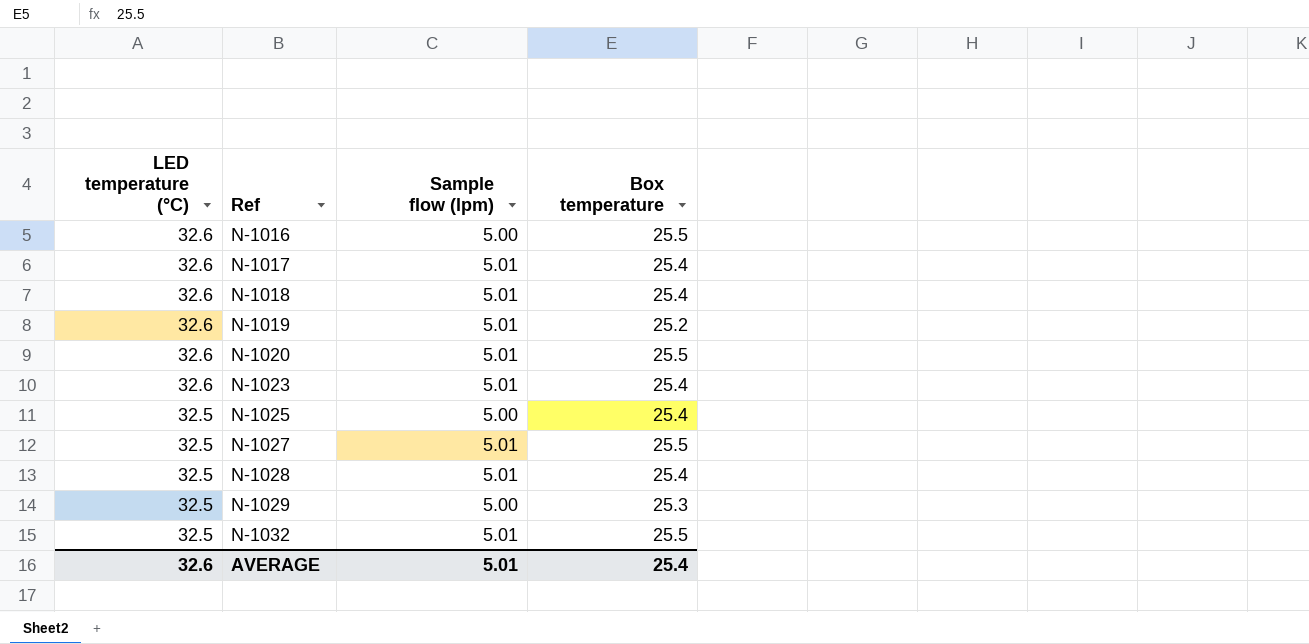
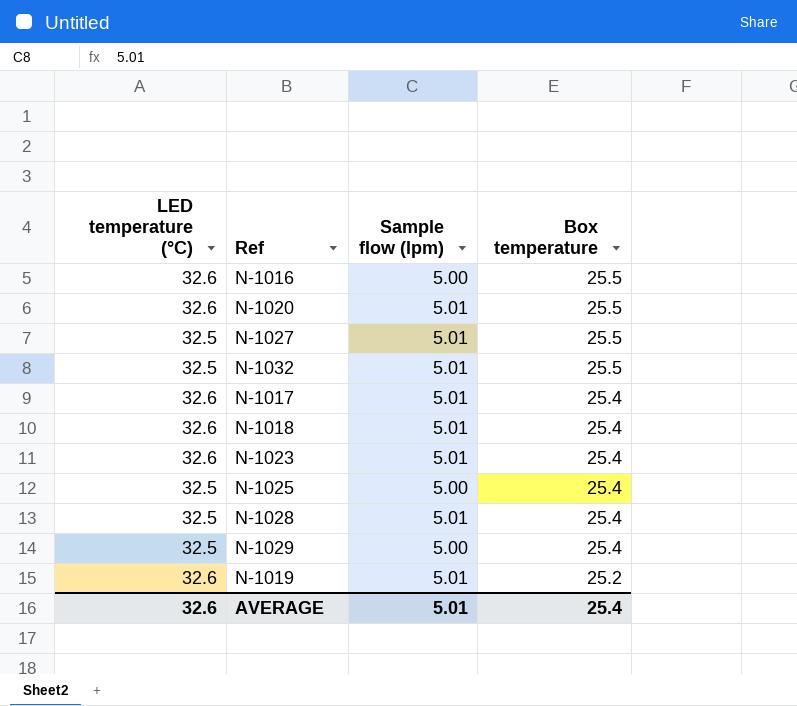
row order: LED temperature (°C) descending -> Box temperature descending
N-1029 | Box temperature: 25.3 -> 25.4

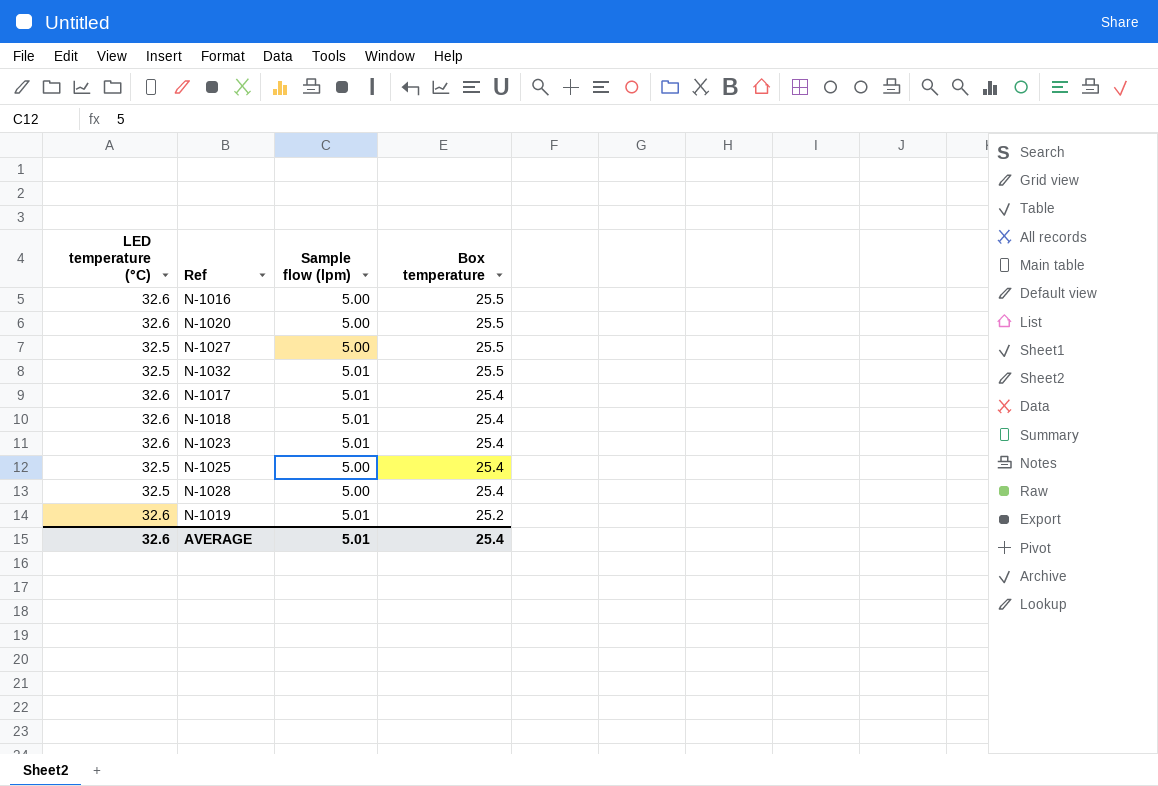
row N-1029: 32.5 | 5.00 | 25.4 -> none
N-1020 | Sample flow (lpm): 5.01 -> 5.00
N-1027 | Sample flow (lpm): 5.01 -> 5.00
N-1028 | Sample flow (lpm): 5.01 -> 5.00

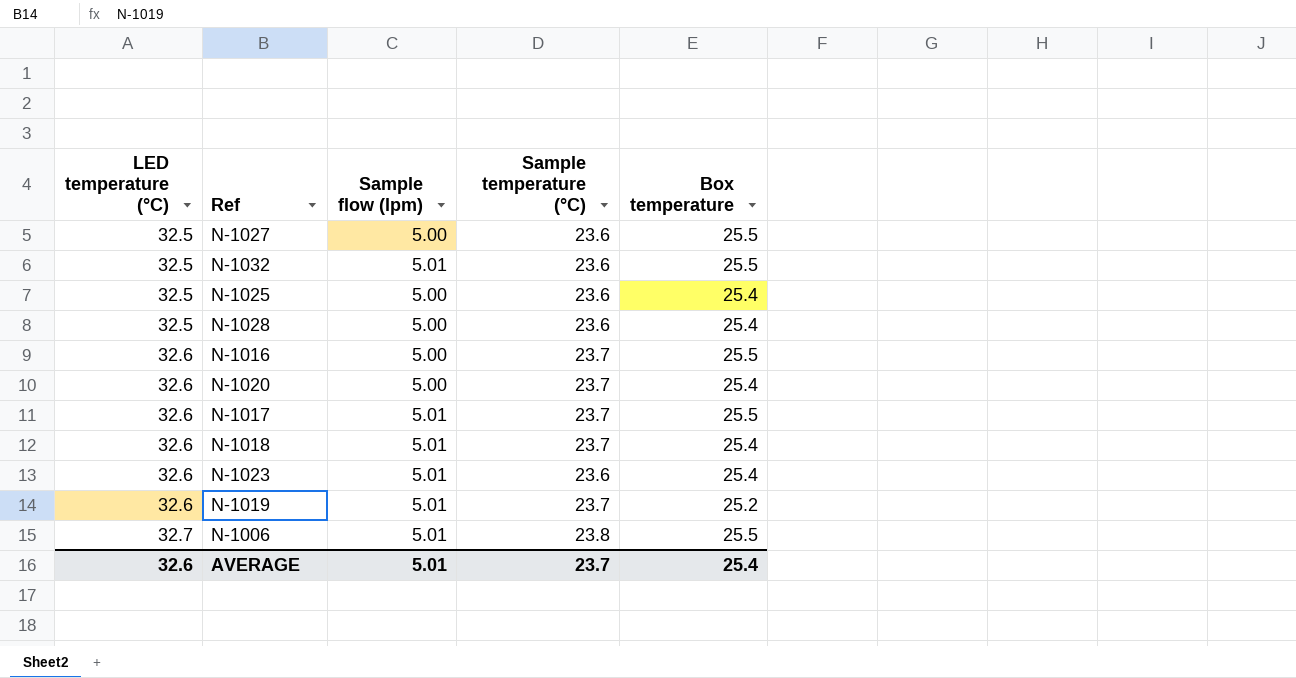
row order: Box temperature descending -> LED temperature (°C) ascending
column Sample temperature (°C) | position: none -> 4
N-1020 | Box temperature: 25.5 -> 25.4
N-1017 | Box temperature: 25.4 -> 25.5
row N-1006: none -> 32.7 | 5.01 | 23.8 | 25.5

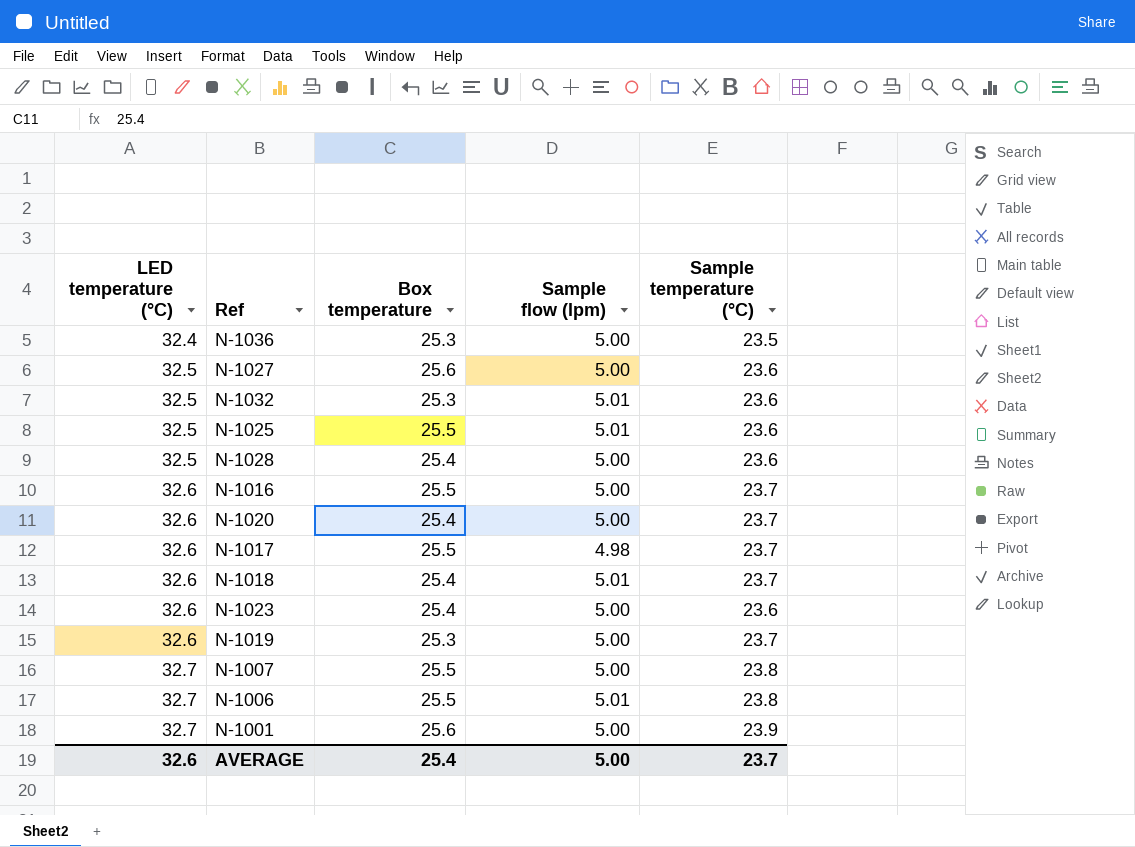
column Box temperature | position: 5 -> 3
row N-1036: none -> 32.4 | 25.3 | 5.00 | 23.5
N-1027 | Box temperature: 25.5 -> 25.6
N-1032 | Box temperature: 25.5 -> 25.3
N-1025 | Box temperature: 25.4 -> 25.5
N-1025 | Sample flow (lpm): 5.00 -> 5.01
N-1017 | Sample flow (lpm): 5.01 -> 4.98
N-1023 | Sample flow (lpm): 5.01 -> 5.00
N-1019 | Box temperature: 25.2 -> 25.3
N-1019 | Sample flow (lpm): 5.01 -> 5.00
row N-1007: none -> 32.7 | 25.5 | 5.00 | 23.8
row N-1001: none -> 32.7 | 25.6 | 5.00 | 23.9
AVERAGE | Sample flow (lpm): 5.01 -> 5.00

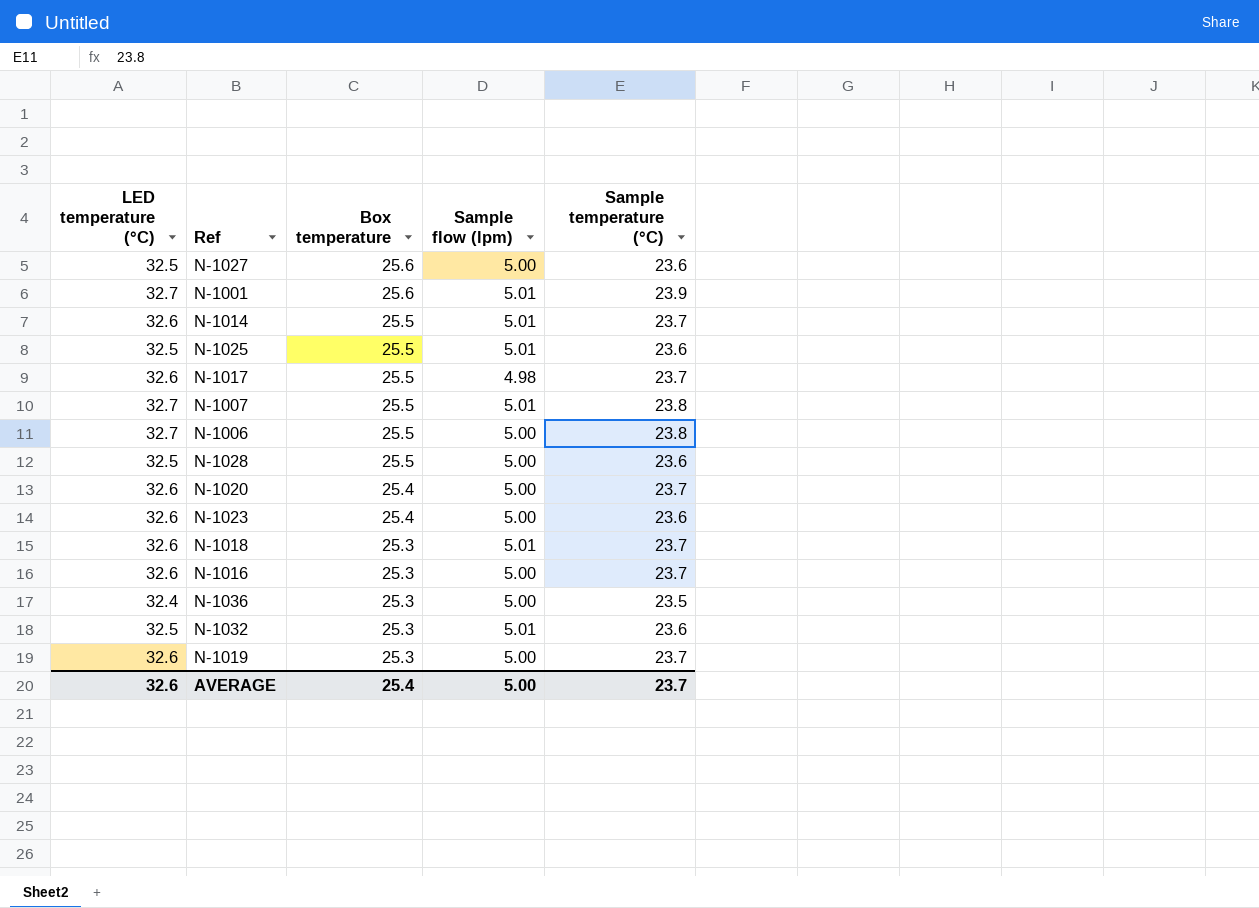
row order: LED temperature (°C) ascending -> Box temperature descending
N-1001 | Sample flow (lpm): 5.00 -> 5.01
row N-1014: none -> 32.6 | 25.5 | 5.01 | 23.7
N-1007 | Sample flow (lpm): 5.00 -> 5.01
N-1006 | Sample flow (lpm): 5.01 -> 5.00
N-1028 | Box temperature: 25.4 -> 25.5
N-1018 | Box temperature: 25.4 -> 25.3
N-1016 | Box temperature: 25.5 -> 25.3

